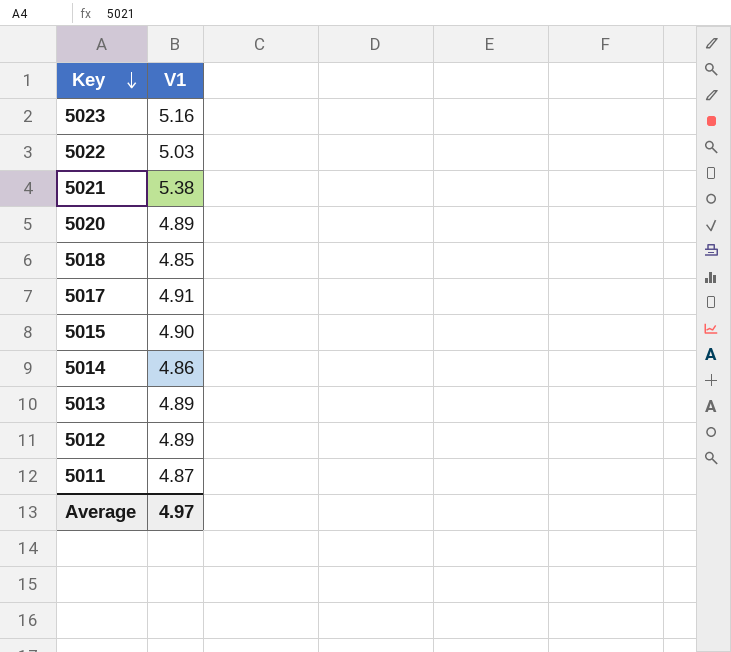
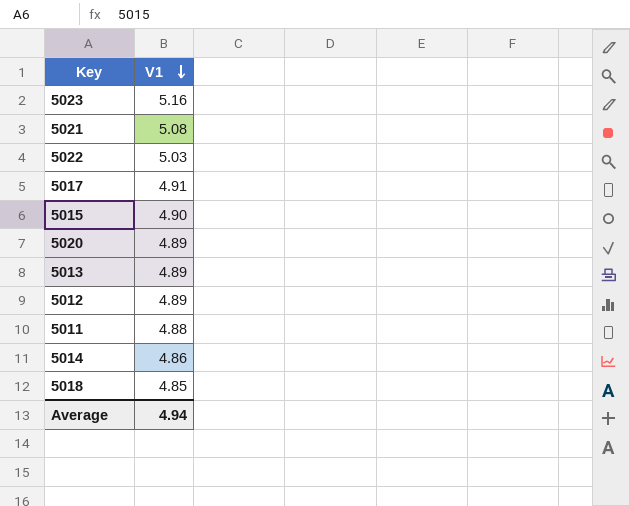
row order: Key descending -> V1 descending
5021 | V1: 5.38 -> 5.08
5011 | V1: 4.87 -> 4.88
Average | V1: 4.97 -> 4.94

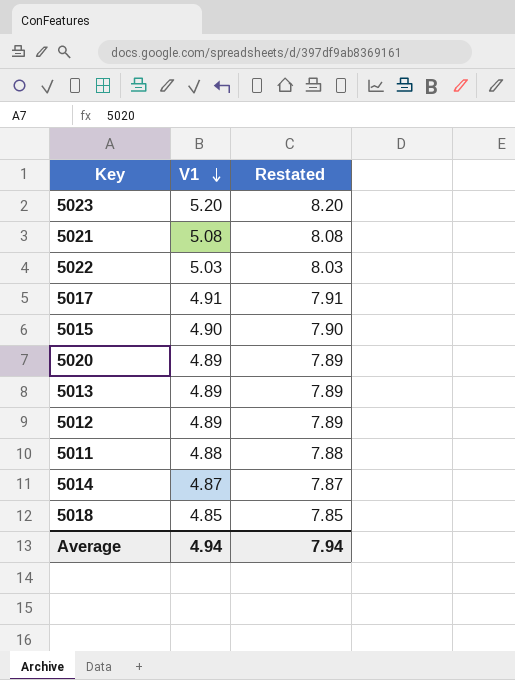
column Restated | formula: none -> [V1] + 3
5023 | V1: 5.16 -> 5.20
5014 | V1: 4.86 -> 4.87

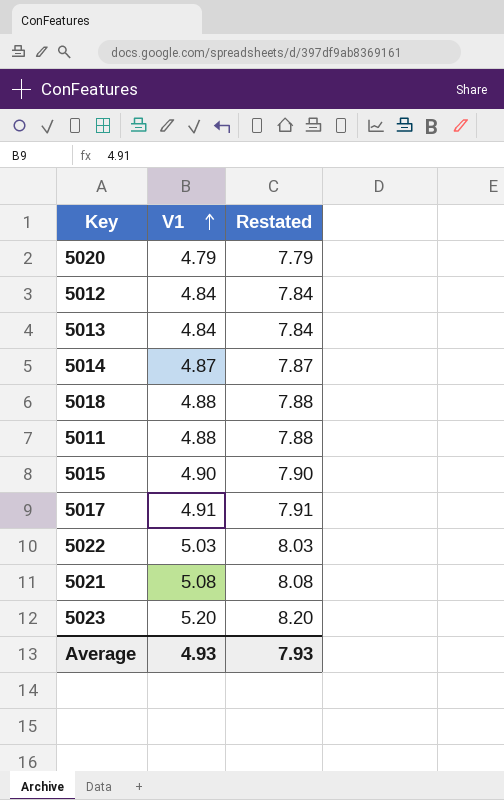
row order: V1 descending -> V1 ascending
5020 | V1: 4.89 -> 4.79
5020 | Restated: 7.89 -> 7.79
5012 | V1: 4.89 -> 4.84
5012 | Restated: 7.89 -> 7.84
5013 | V1: 4.89 -> 4.84
5013 | Restated: 7.89 -> 7.84
5018 | V1: 4.85 -> 4.88
5018 | Restated: 7.85 -> 7.88
Average | V1: 4.94 -> 4.93
Average | Restated: 7.94 -> 7.93

